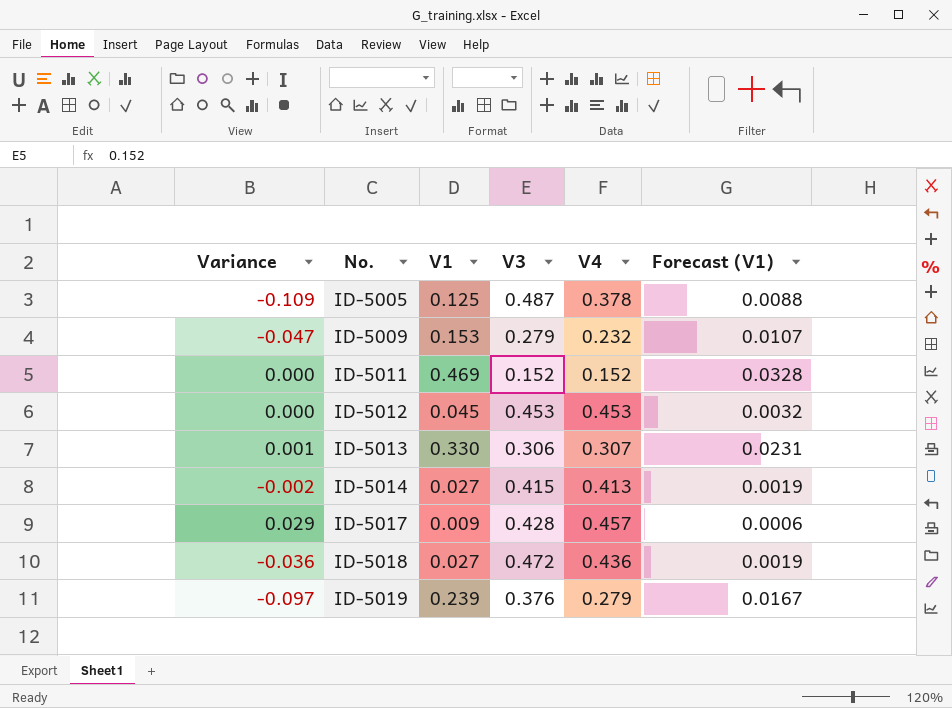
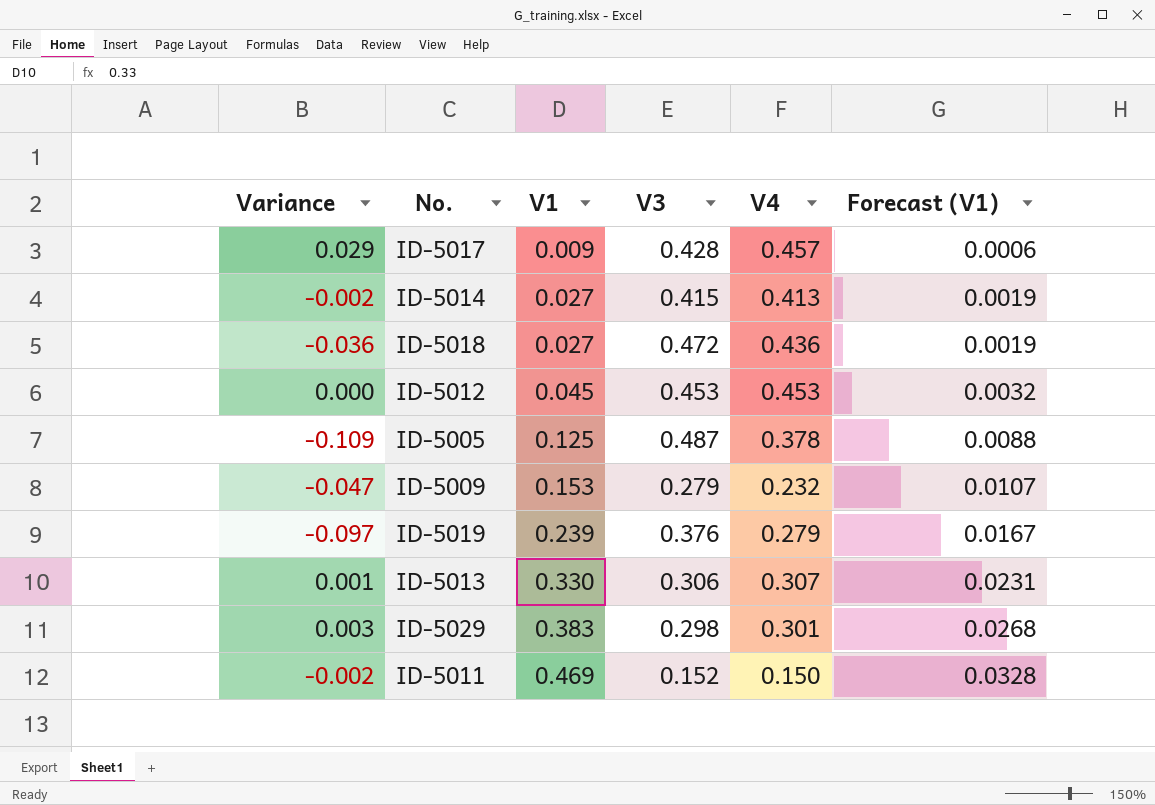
row order: No. ascending -> V1 ascending
row ID-5029: none -> 0.003 | 0.383 | 0.298 | 0.301 | 0.0268
ID-5011 | Variance: 0.000 -> -0.002
ID-5011 | V4: 0.152 -> 0.150

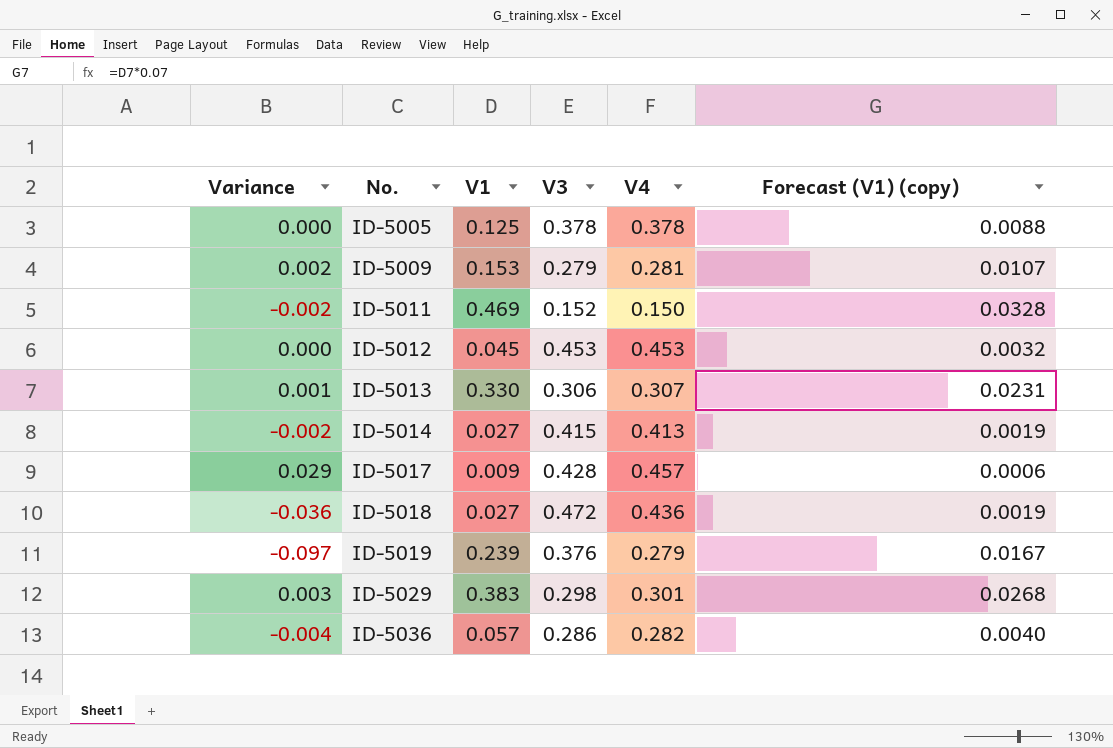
row order: V1 ascending -> No. ascending
column name: Forecast (V1) -> Forecast (V1) (copy)
ID-5005 | Variance: -0.109 -> 0.000
ID-5005 | V3: 0.487 -> 0.378
ID-5009 | Variance: -0.047 -> 0.002
ID-5009 | V4: 0.232 -> 0.281
row ID-5036: none -> -0.004 | 0.057 | 0.286 | 0.282 | 0.0040

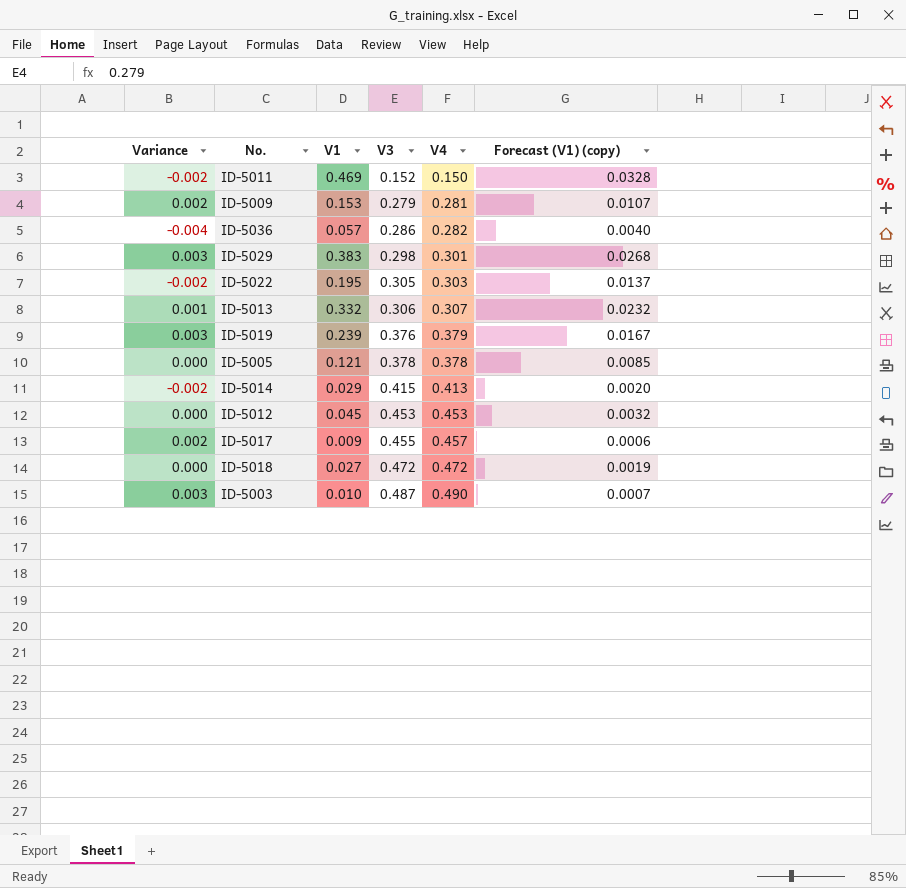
row order: No. ascending -> V3 ascending
row ID-5022: none -> -0.002 | 0.195 | 0.305 | 0.303 | 0.0137
ID-5013 | V1: 0.330 -> 0.332
ID-5013 | Forecast (V1) (copy): 0.0231 -> 0.0232
ID-5019 | Variance: -0.097 -> 0.003
ID-5019 | V4: 0.279 -> 0.379
ID-5005 | V1: 0.125 -> 0.121
ID-5005 | Forecast (V1) (copy): 0.0088 -> 0.0085
ID-5014 | V1: 0.027 -> 0.029
ID-5014 | Forecast (V1) (copy): 0.0019 -> 0.0020
ID-5017 | Variance: 0.029 -> 0.002
ID-5017 | V3: 0.428 -> 0.455
ID-5018 | Variance: -0.036 -> 0.000
ID-5018 | V4: 0.436 -> 0.472
row ID-5003: none -> 0.003 | 0.010 | 0.487 | 0.490 | 0.0007

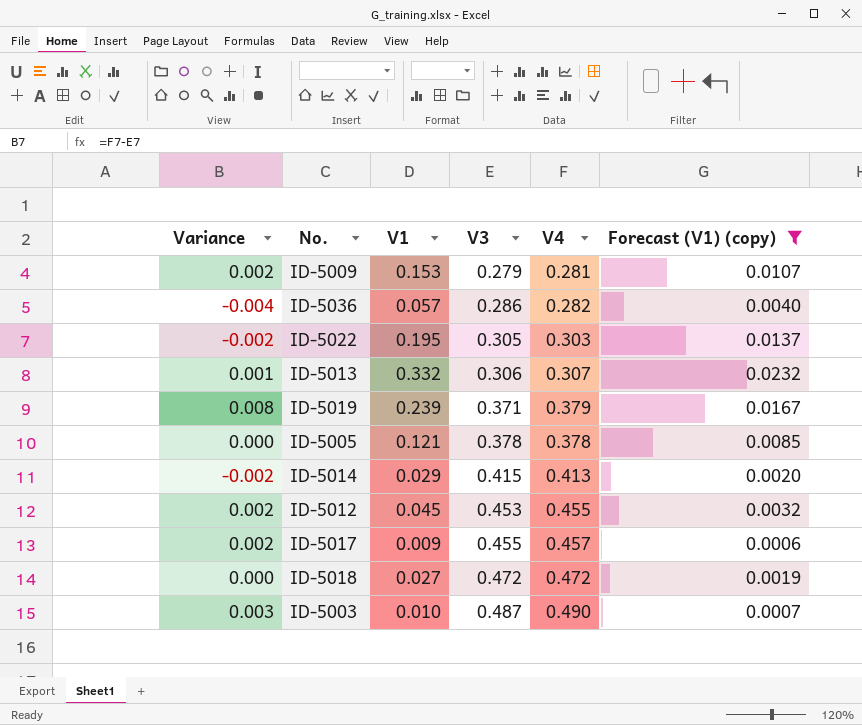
filter: none -> Forecast (V1) (copy) <= 0.0232
ID-5019 | Variance: 0.003 -> 0.008
ID-5019 | V3: 0.376 -> 0.371
ID-5012 | Variance: 0.000 -> 0.002
ID-5012 | V4: 0.453 -> 0.455

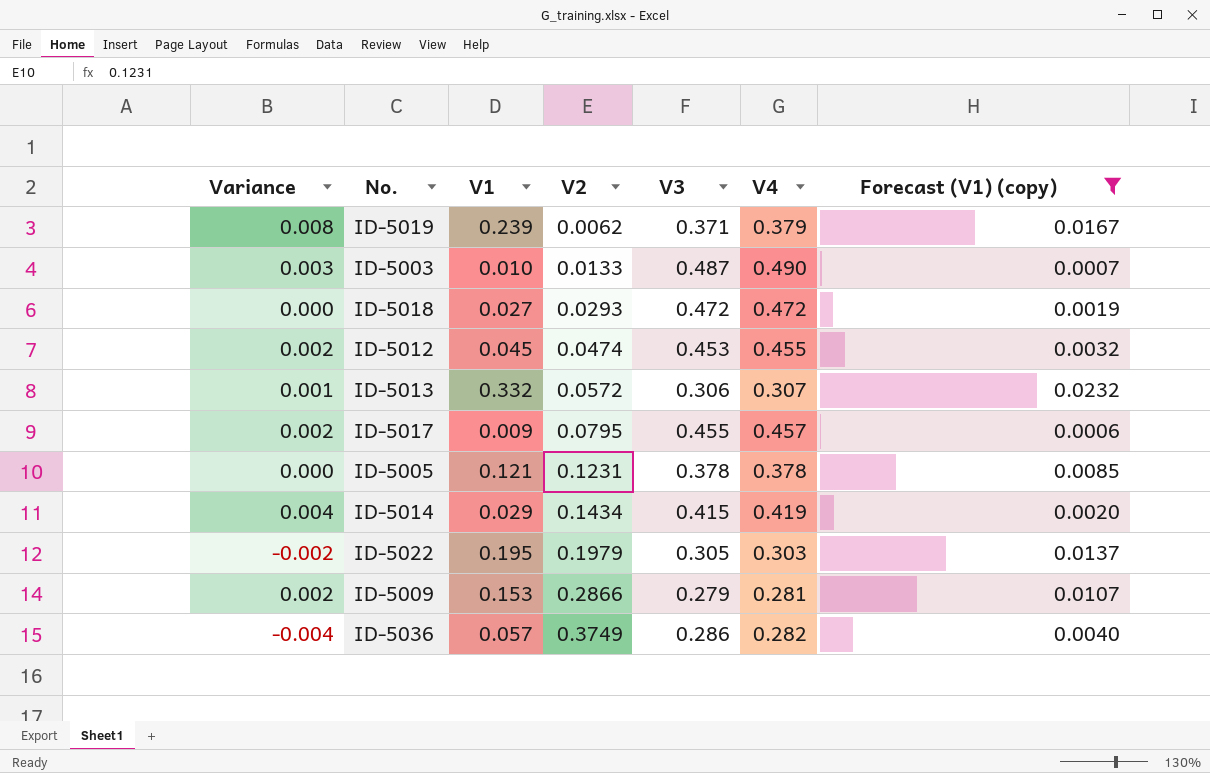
row order: V3 ascending -> V2 ascending
column V2 | position: none -> 4
ID-5014 | Variance: -0.002 -> 0.004
ID-5014 | V4: 0.413 -> 0.419

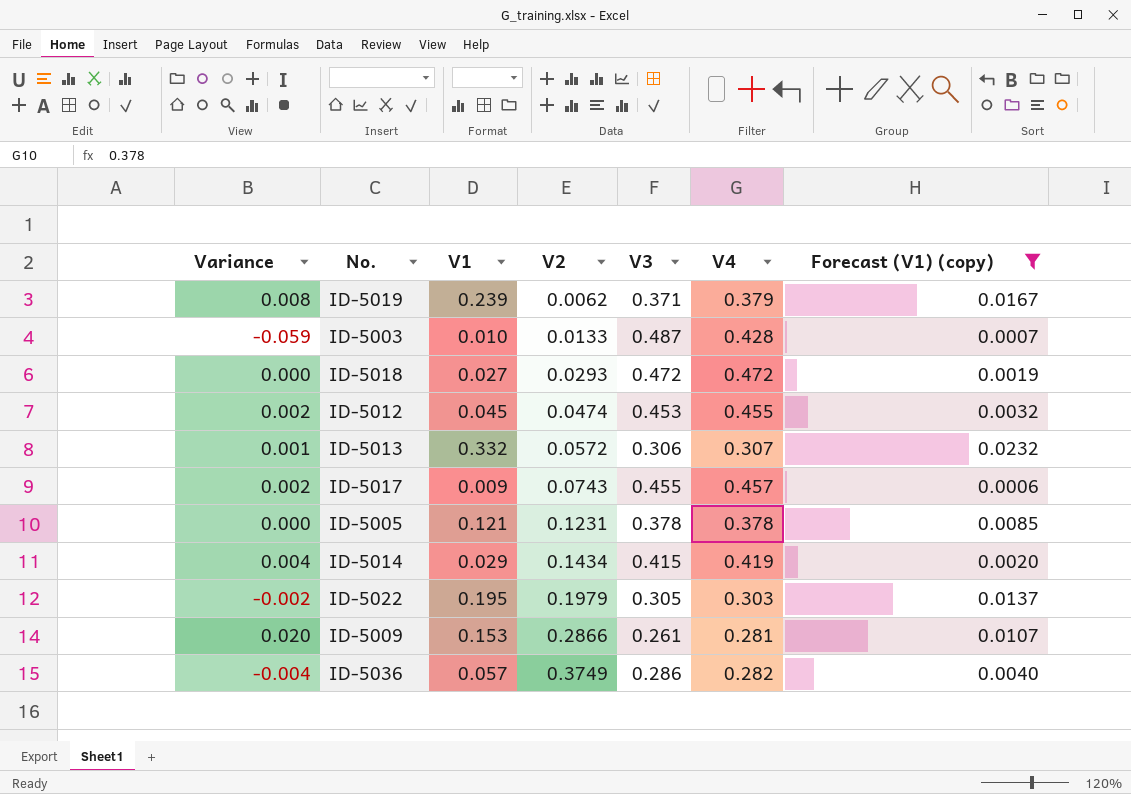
ID-5003 | Variance: 0.003 -> -0.059
ID-5003 | V4: 0.490 -> 0.428
ID-5017 | V2: 0.0795 -> 0.0743
ID-5009 | Variance: 0.002 -> 0.020
ID-5009 | V3: 0.279 -> 0.261

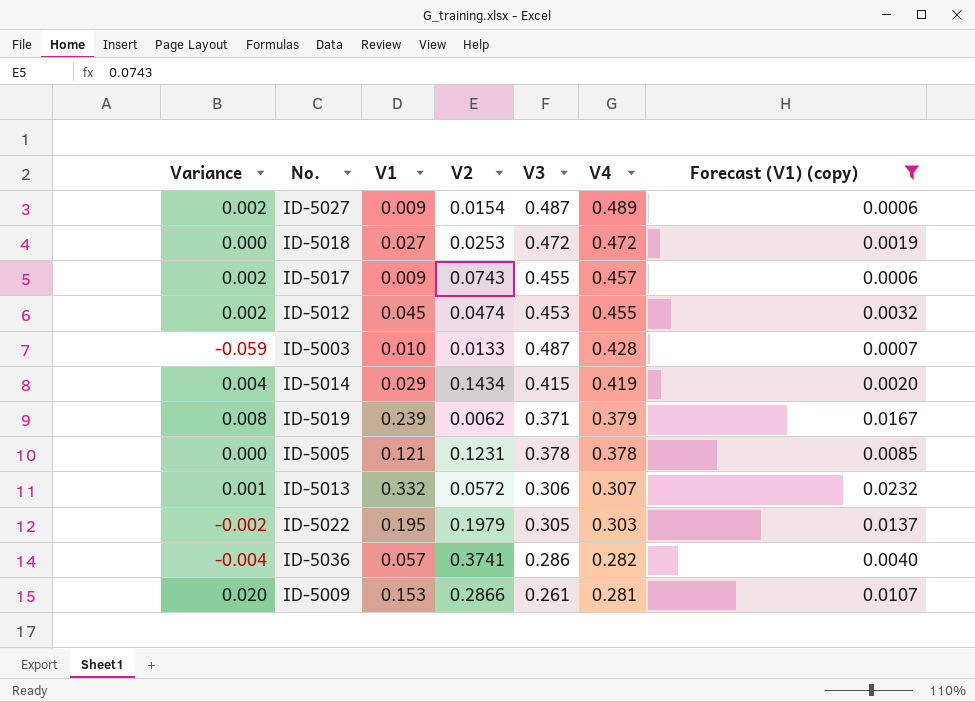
row order: V2 ascending -> V4 descending
row ID-5027: none -> 0.002 | 0.009 | 0.0154 | 0.487 | 0.489 | 0.0006
ID-5018 | V2: 0.0293 -> 0.0253
ID-5036 | V2: 0.3749 -> 0.3741

